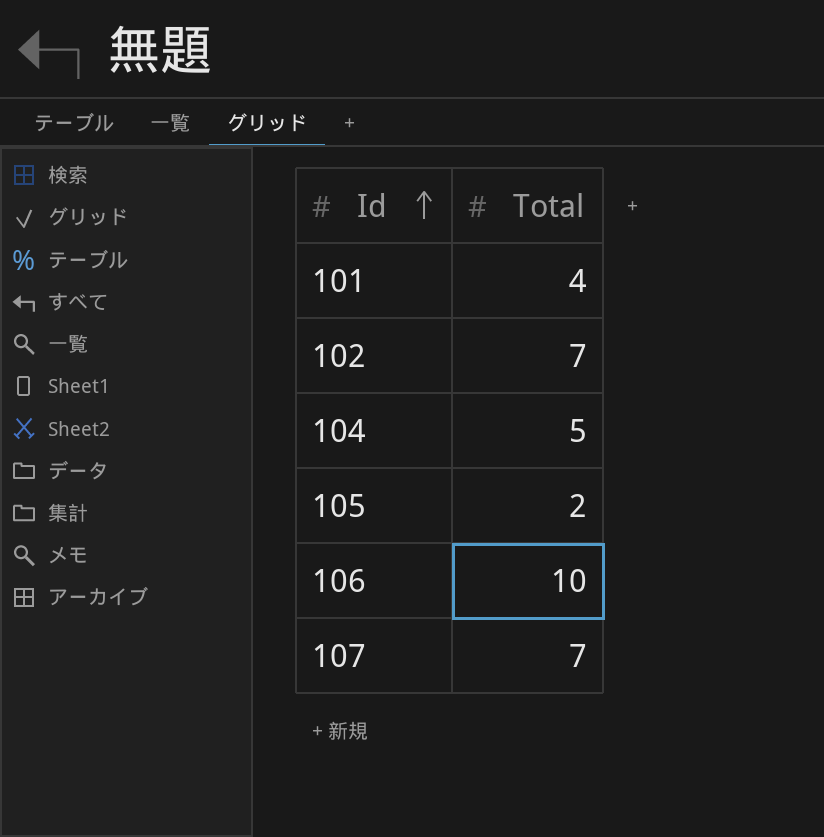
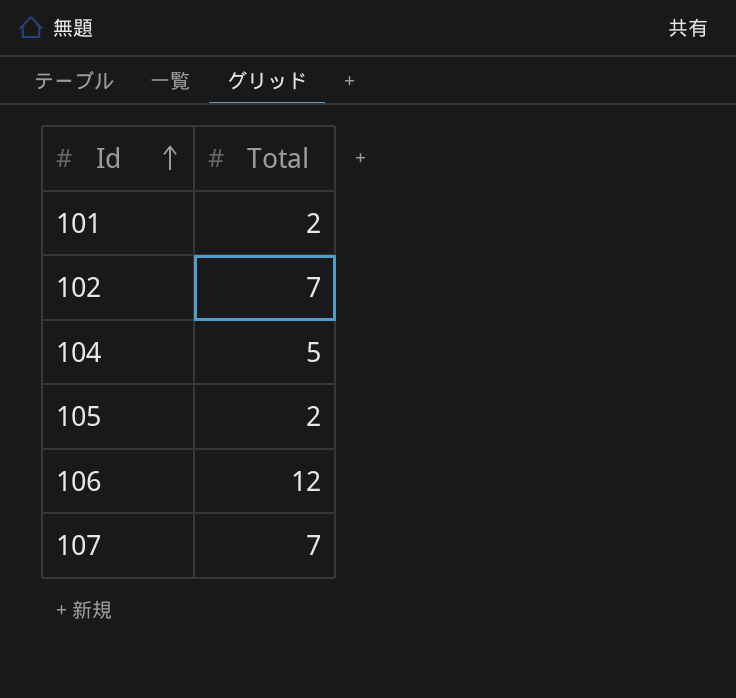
101 | Total: 4 -> 2
106 | Total: 10 -> 12

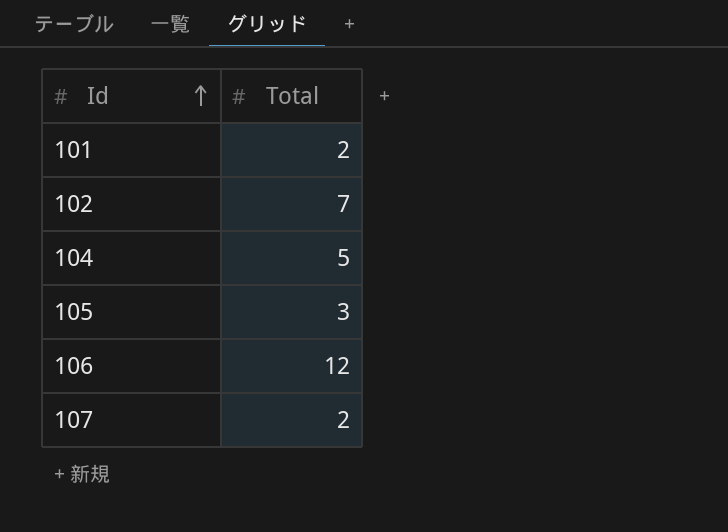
105 | Total: 2 -> 3
107 | Total: 7 -> 2

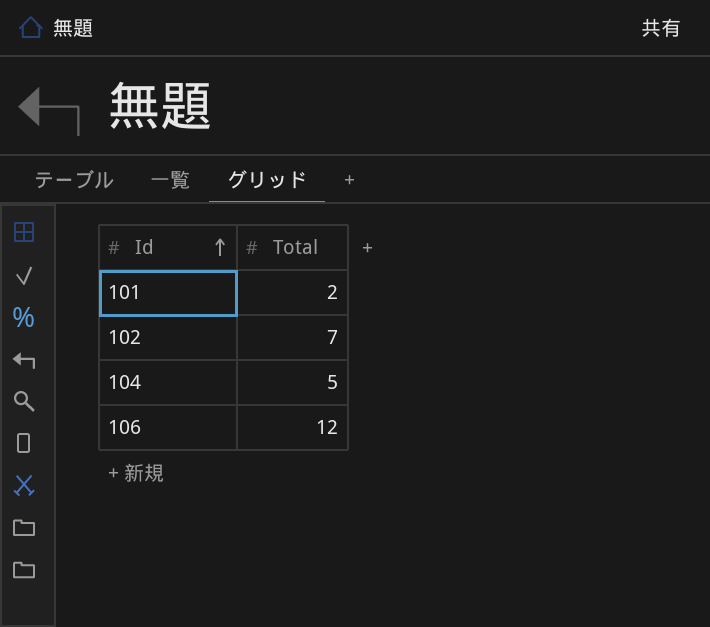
row 105: 3 -> none
row 107: 2 -> none

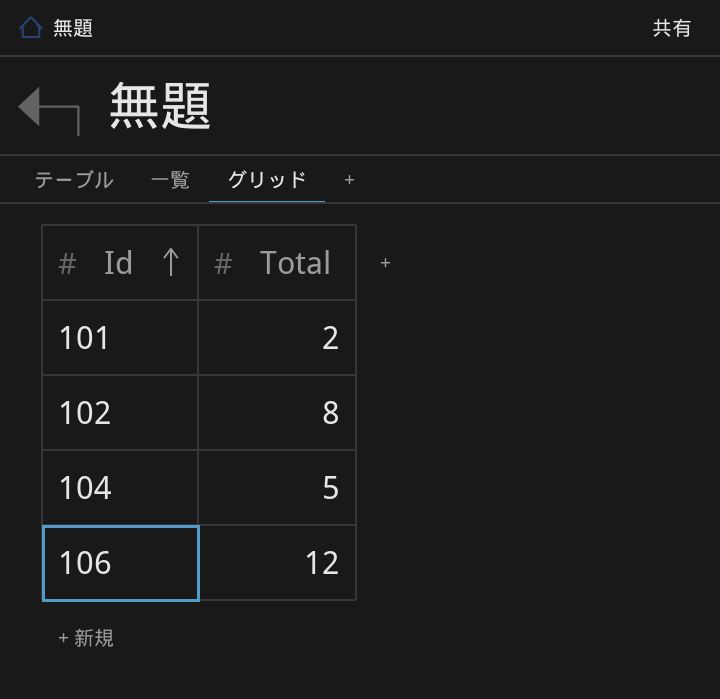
102 | Total: 7 -> 8

